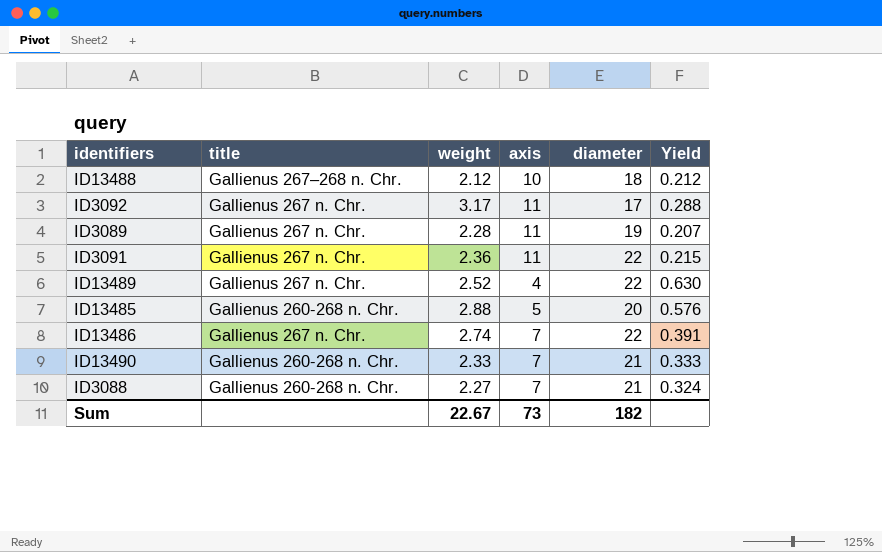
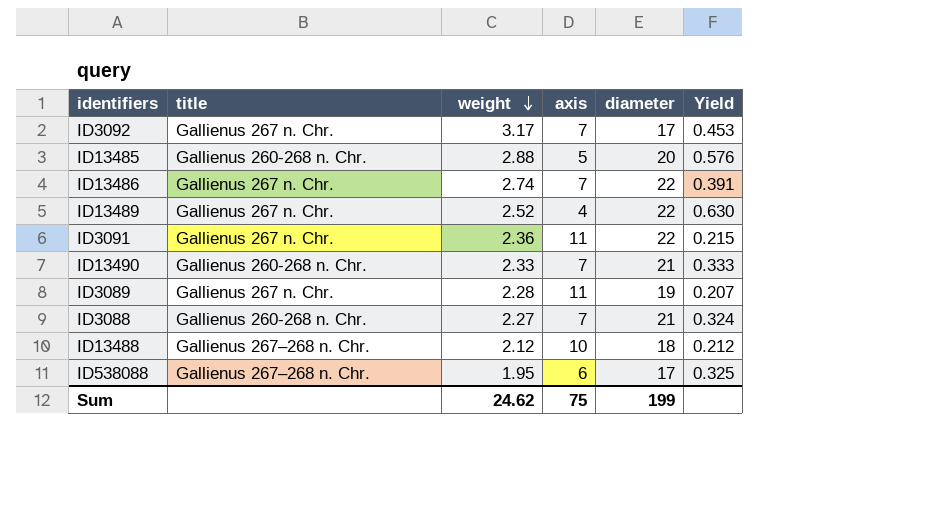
row order: none -> weight descending
ID3092 | axis: 11 -> 7
ID3092 | Yield: 0.288 -> 0.453
row ID538088: none -> Gallienus 267–268 n. Chr. | 1.95 | 6 | 17 | 0.325
Sum | weight: 22.67 -> 24.62
Sum | axis: 73 -> 75
Sum | diameter: 182 -> 199

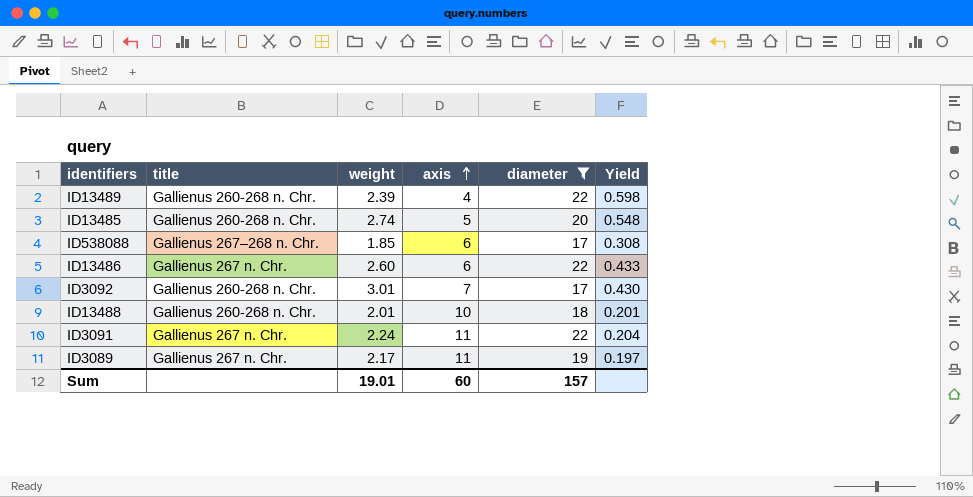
filter: none -> diameter != 21
row order: weight descending -> axis ascending
ID13489 | title: Gallienus 267 n. Chr. -> Gallienus 260-268 n. Chr.
ID13489 | weight: 2.52 -> 2.39
ID13489 | Yield: 0.630 -> 0.598
ID13485 | weight: 2.88 -> 2.74
ID13485 | Yield: 0.576 -> 0.548
ID538088 | weight: 1.95 -> 1.85
ID538088 | Yield: 0.325 -> 0.308
ID13486 | weight: 2.74 -> 2.60
ID13486 | axis: 7 -> 6
ID13486 | Yield: 0.391 -> 0.433
ID3092 | title: Gallienus 267 n. Chr. -> Gallienus 260-268 n. Chr.
ID3092 | weight: 3.17 -> 3.01
ID3092 | Yield: 0.453 -> 0.430
ID13488 | title: Gallienus 267–268 n. Chr. -> Gallienus 260-268 n. Chr.
ID13488 | weight: 2.12 -> 2.01
ID13488 | Yield: 0.212 -> 0.201
ID3091 | weight: 2.36 -> 2.24
ID3091 | Yield: 0.215 -> 0.204
ID3089 | weight: 2.28 -> 2.17
ID3089 | Yield: 0.207 -> 0.197
Sum | weight: 24.62 -> 19.01
Sum | axis: 75 -> 60
Sum | diameter: 199 -> 157

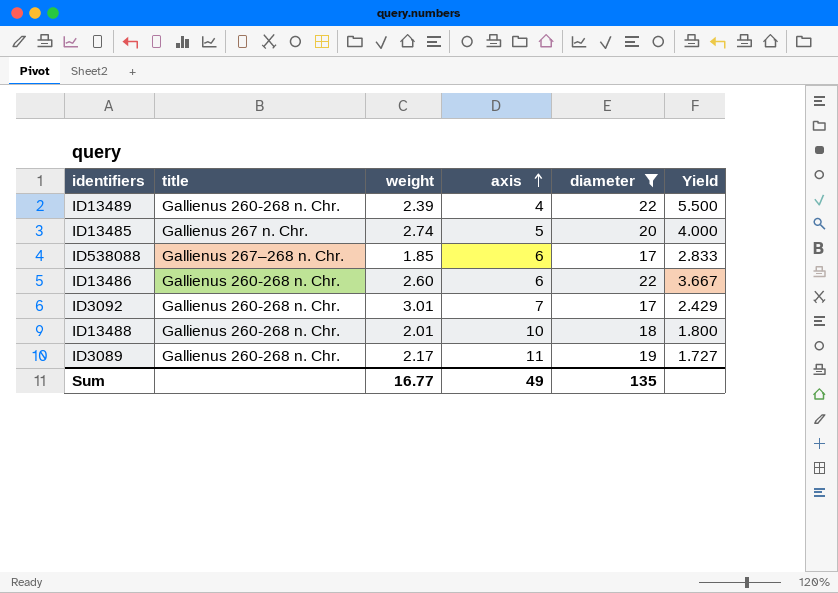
column Yield | formula: [weight] / [axis] -> [diameter] / [axis]
row ID3091: Gallienus 267 n. Chr. | 2.24 | 11 | 22 | 0.204 -> none
ID13485 | title: Gallienus 260-268 n. Chr. -> Gallienus 267 n. Chr.
ID13486 | title: Gallienus 267 n. Chr. -> Gallienus 260-268 n. Chr.
ID3089 | title: Gallienus 267 n. Chr. -> Gallienus 260-268 n. Chr.
Sum | weight: 19.01 -> 16.77
Sum | axis: 60 -> 49
Sum | diameter: 157 -> 135

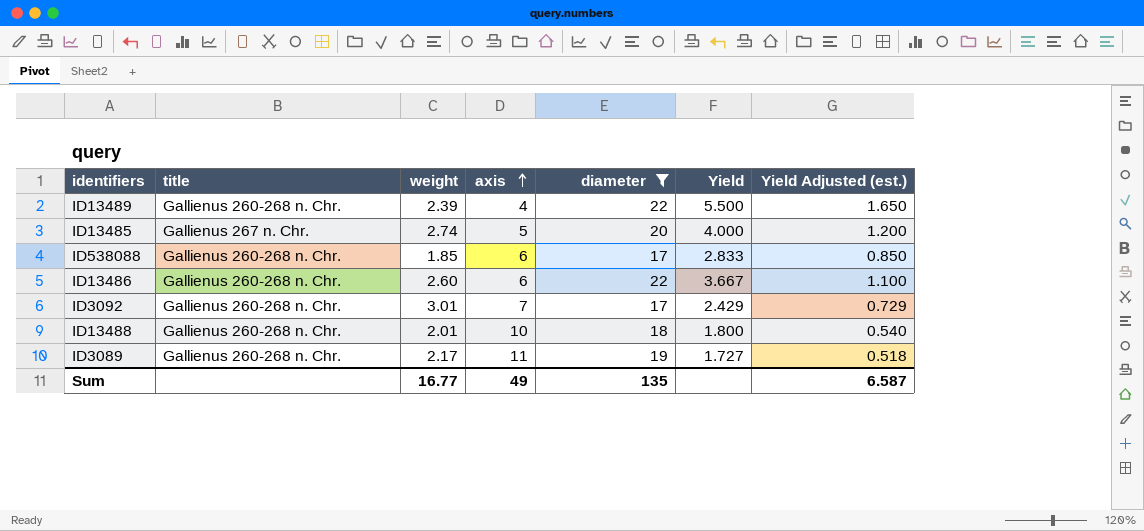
column Yield Adjusted (est.) | formula: none -> [Yield] * 0.3
ID538088 | title: Gallienus 267–268 n. Chr. -> Gallienus 260-268 n. Chr.

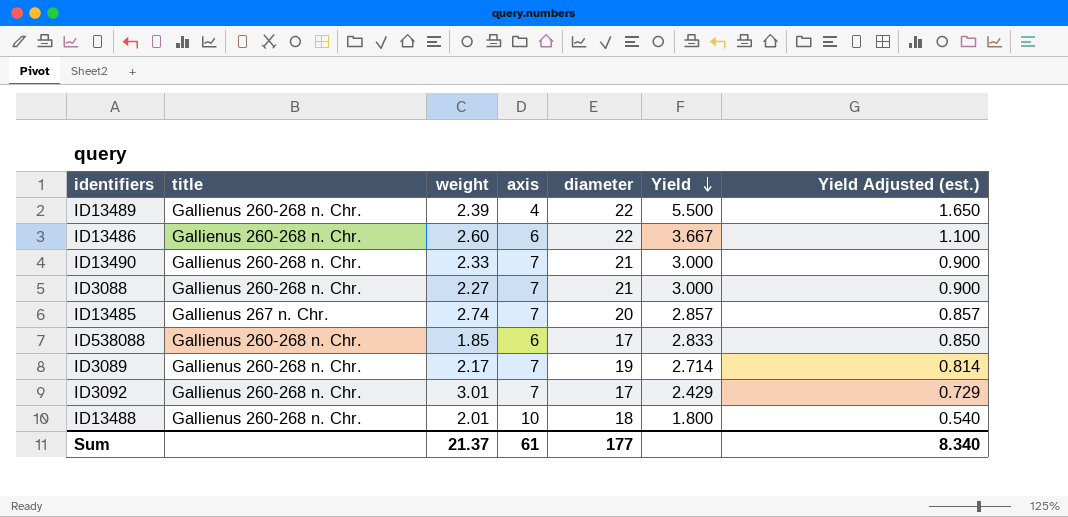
filter: diameter != 21 -> none
row order: axis ascending -> Yield descending
ID13485 | axis: 5 -> 7
ID13485 | Yield: 4.000 -> 2.857
ID13485 | Yield Adjusted (est.): 1.200 -> 0.857
ID3089 | axis: 11 -> 7
ID3089 | Yield: 1.727 -> 2.714
ID3089 | Yield Adjusted (est.): 0.518 -> 0.814
Sum | weight: 16.77 -> 21.37
Sum | axis: 49 -> 61
Sum | diameter: 135 -> 177
Sum | Yield Adjusted (est.): 6.587 -> 8.340

